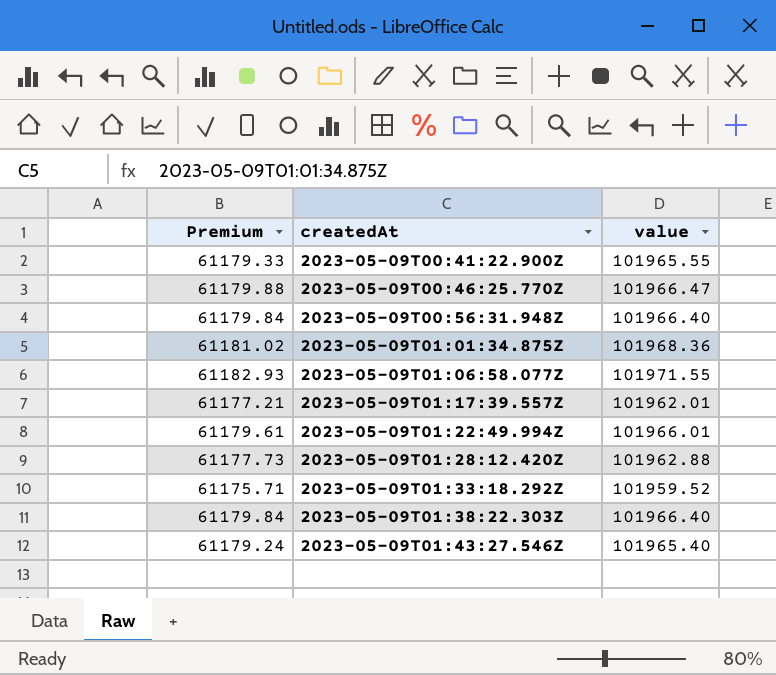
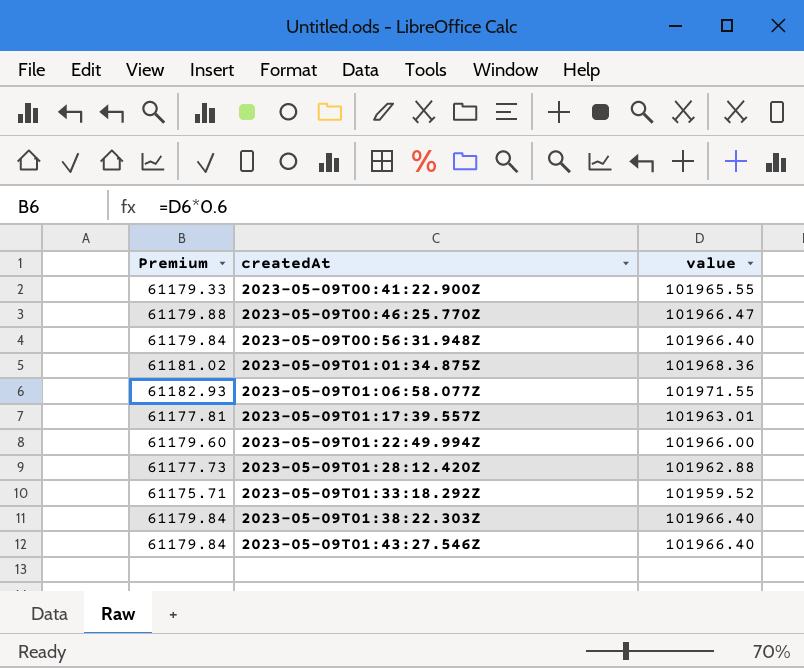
2023-05-09T01:17:39.557Z | Premium: 61177.21 -> 61177.81
2023-05-09T01:17:39.557Z | value: 101962.01 -> 101963.01
2023-05-09T01:22:49.994Z | Premium: 61179.61 -> 61179.60
2023-05-09T01:22:49.994Z | value: 101966.01 -> 101966.00
2023-05-09T01:43:27.546Z | Premium: 61179.24 -> 61179.84
2023-05-09T01:43:27.546Z | value: 101965.40 -> 101966.40

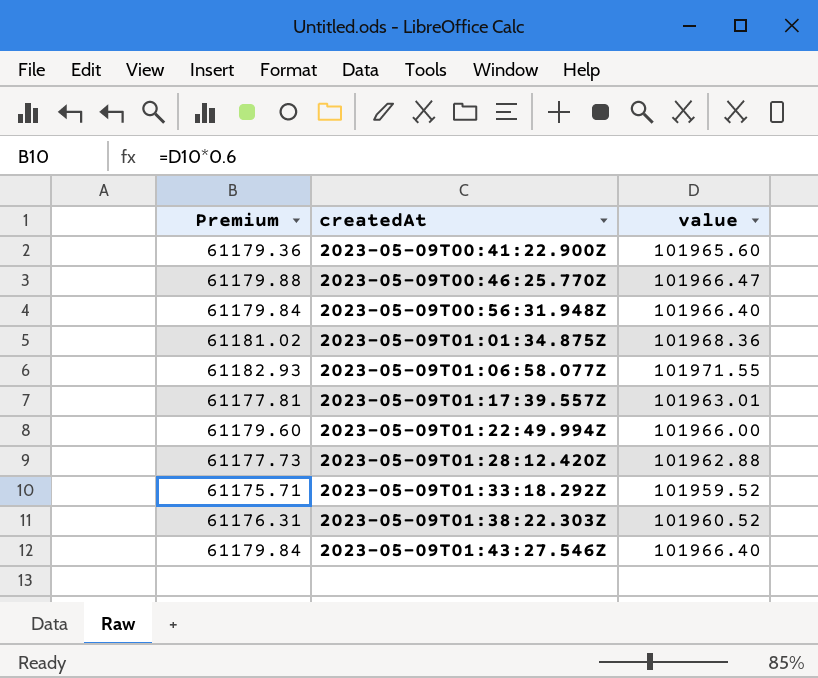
2023-05-09T00:41:22.900Z | Premium: 61179.33 -> 61179.36
2023-05-09T00:41:22.900Z | value: 101965.55 -> 101965.60
2023-05-09T01:38:22.303Z | Premium: 61179.84 -> 61176.31
2023-05-09T01:38:22.303Z | value: 101966.40 -> 101960.52

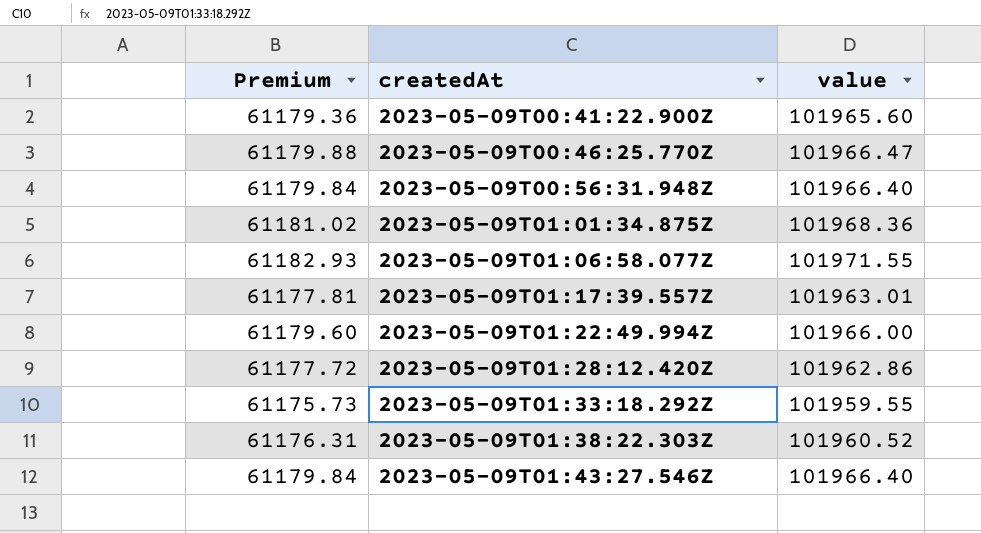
2023-05-09T01:28:12.420Z | Premium: 61177.73 -> 61177.72
2023-05-09T01:28:12.420Z | value: 101962.88 -> 101962.86
2023-05-09T01:33:18.292Z | Premium: 61175.71 -> 61175.73
2023-05-09T01:33:18.292Z | value: 101959.52 -> 101959.55

